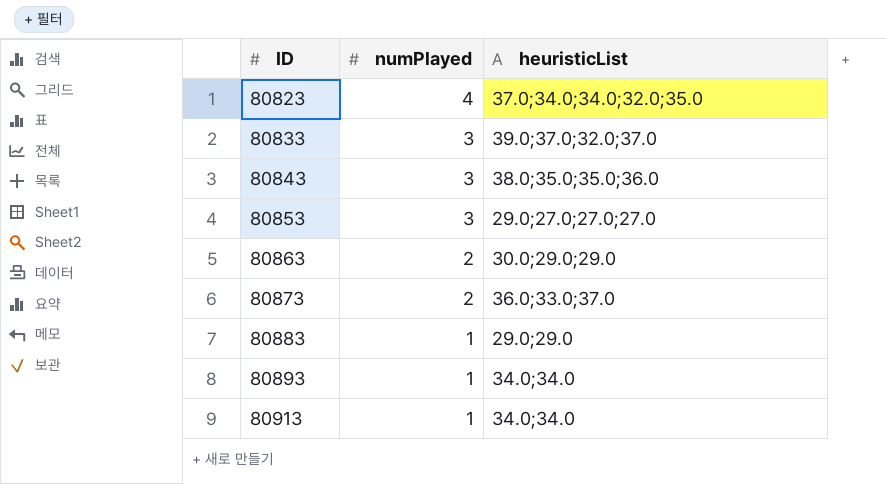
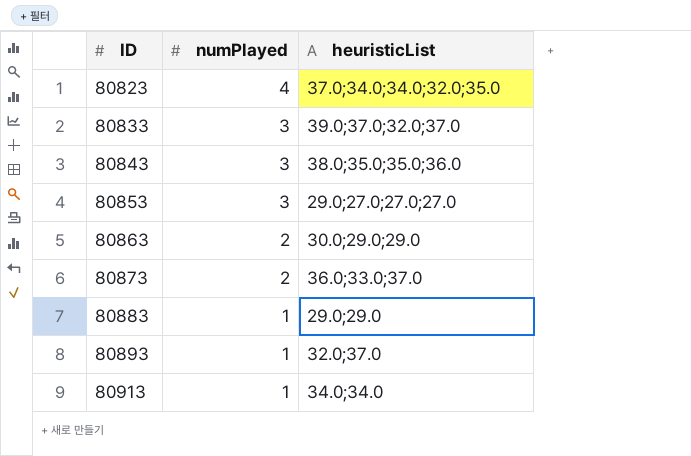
80893 | heuristicList: 34.0;34.0 -> 32.0;37.0

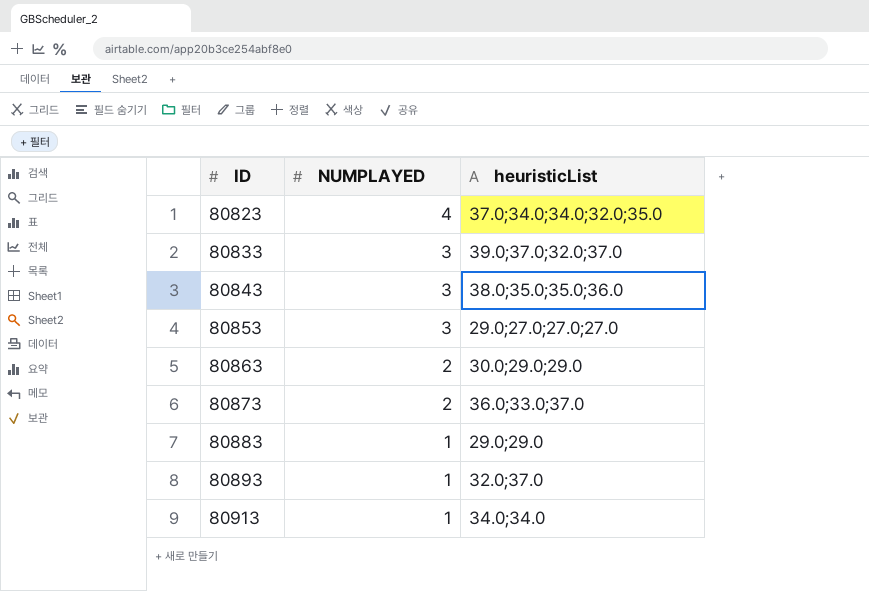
column name: numPlayed -> NUMPLAYED

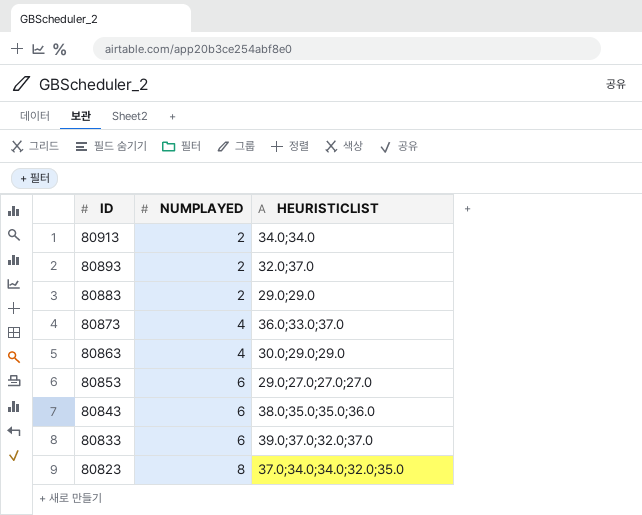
row order: ID ascending -> ID descending
column name: heuristicList -> HEURISTICLIST
80913 | NUMPLAYED: 1 -> 2
80893 | NUMPLAYED: 1 -> 2
80883 | NUMPLAYED: 1 -> 2
80873 | NUMPLAYED: 2 -> 4
80863 | NUMPLAYED: 2 -> 4
80853 | NUMPLAYED: 3 -> 6
80843 | NUMPLAYED: 3 -> 6
80833 | NUMPLAYED: 3 -> 6
80823 | NUMPLAYED: 4 -> 8

